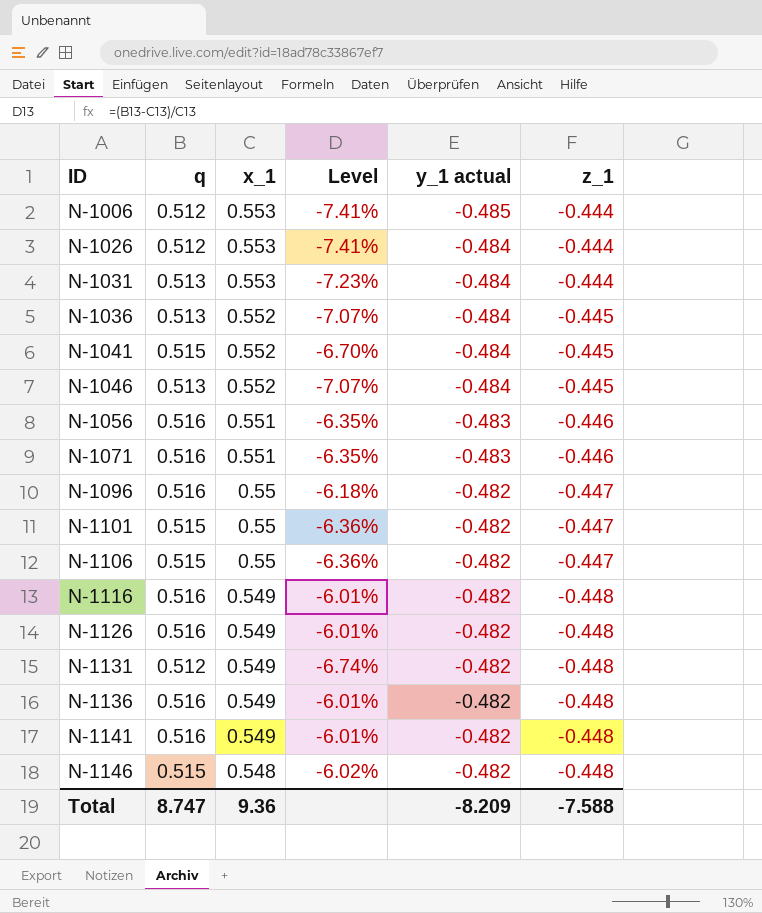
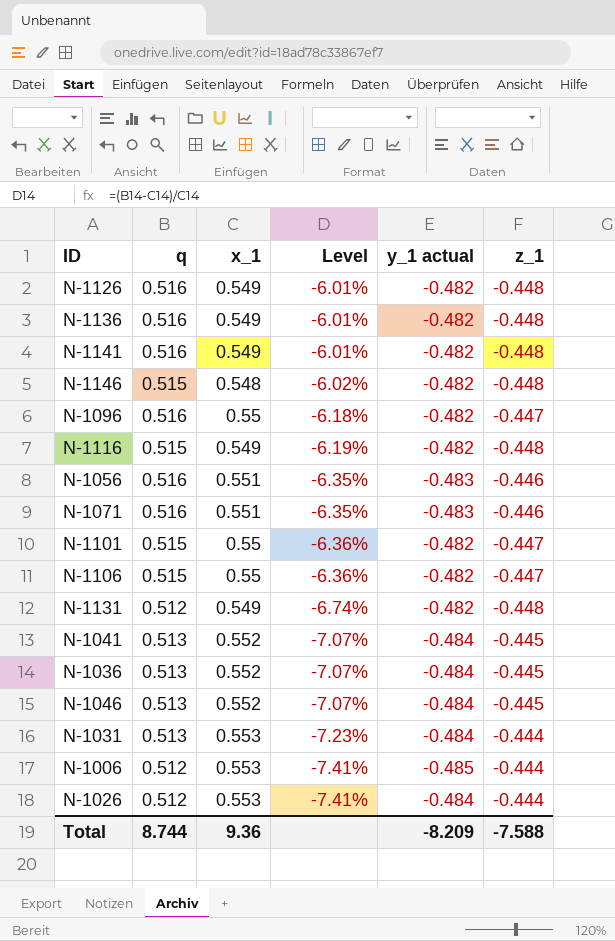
row order: ID ascending -> Level descending
N-1116 | q: 0.516 -> 0.515
N-1116 | Level: -6.01% -> -6.19%
N-1041 | q: 0.515 -> 0.513
N-1041 | Level: -6.70% -> -7.07%
Total | q: 8.747 -> 8.744

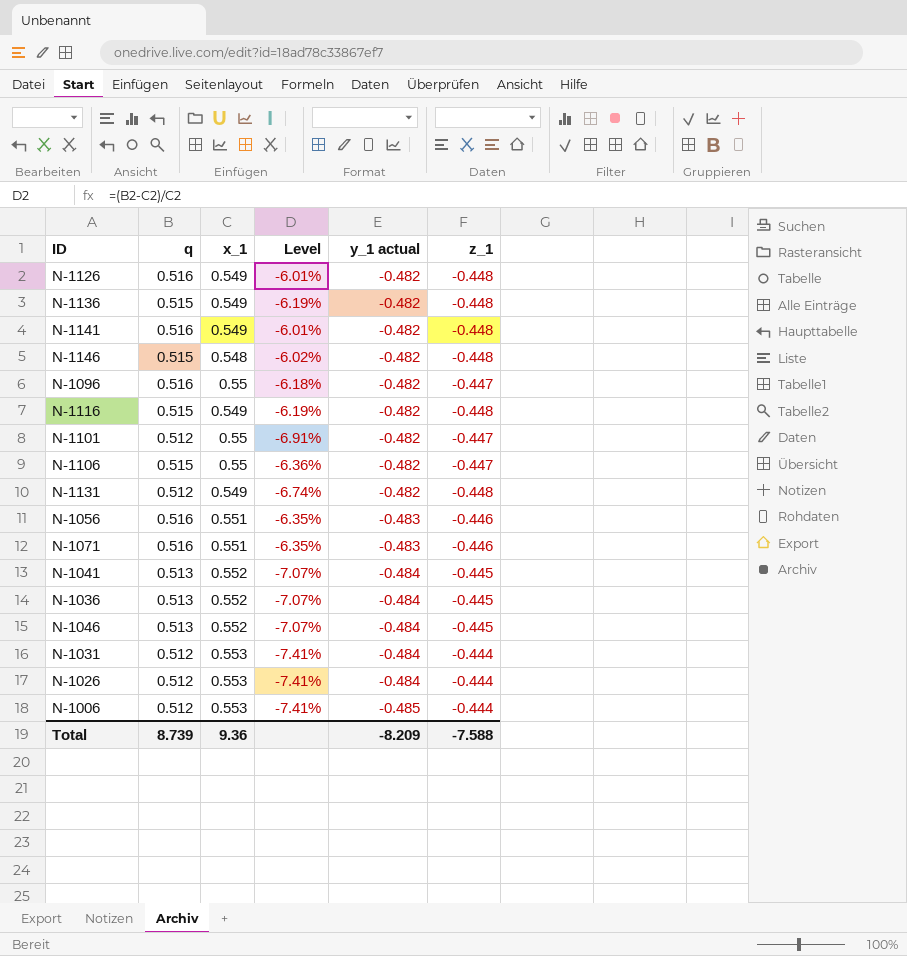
row order: Level descending -> y_1 actual descending
N-1136 | q: 0.516 -> 0.515
N-1136 | Level: -6.01% -> -6.19%
N-1101 | q: 0.515 -> 0.512
N-1101 | Level: -6.36% -> -6.91%
N-1031 | q: 0.513 -> 0.512
N-1031 | Level: -7.23% -> -7.41%
Total | q: 8.744 -> 8.739

